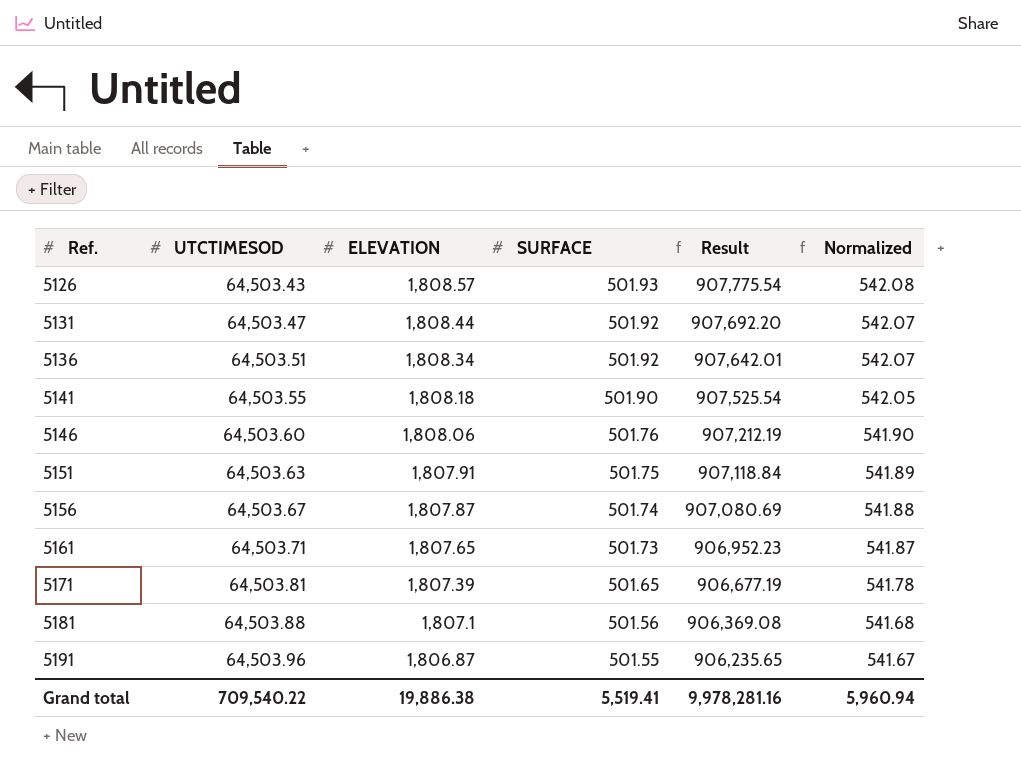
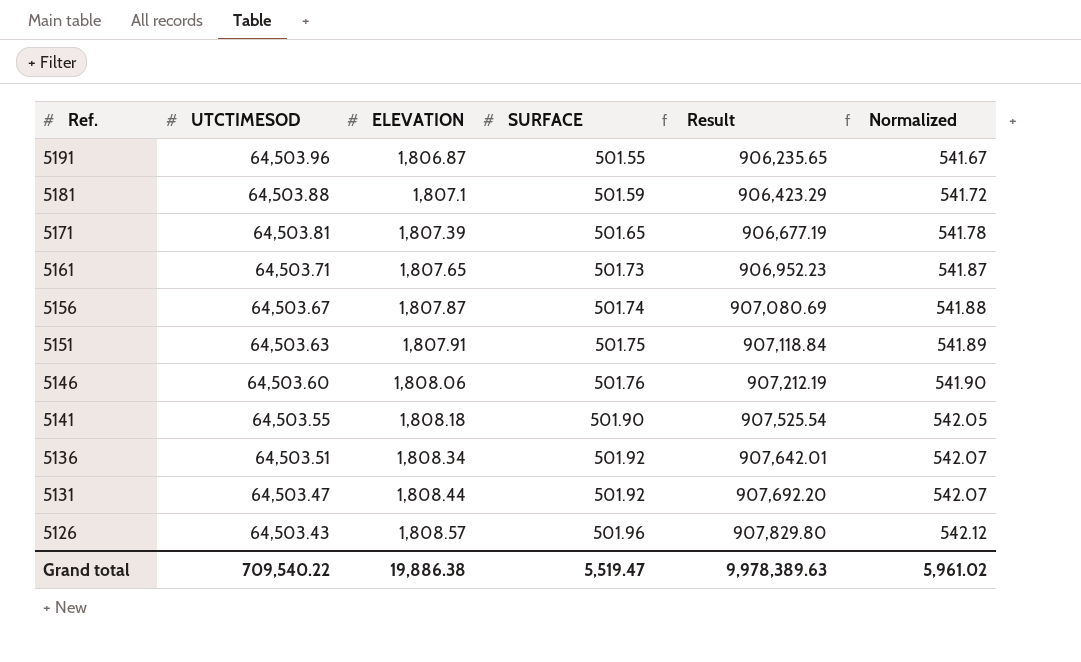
row order: Ref. ascending -> Ref. descending
5181 | SURFACE: 501.56 -> 501.59
5181 | Result: 906,369.08 -> 906,423.29
5181 | Normalized: 541.68 -> 541.72
5126 | SURFACE: 501.93 -> 501.96
5126 | Result: 907,775.54 -> 907,829.80
5126 | Normalized: 542.08 -> 542.12
Grand total | SURFACE: 5,519.41 -> 5,519.47
Grand total | Result: 9,978,281.16 -> 9,978,389.63
Grand total | Normalized: 5,960.94 -> 5,961.02

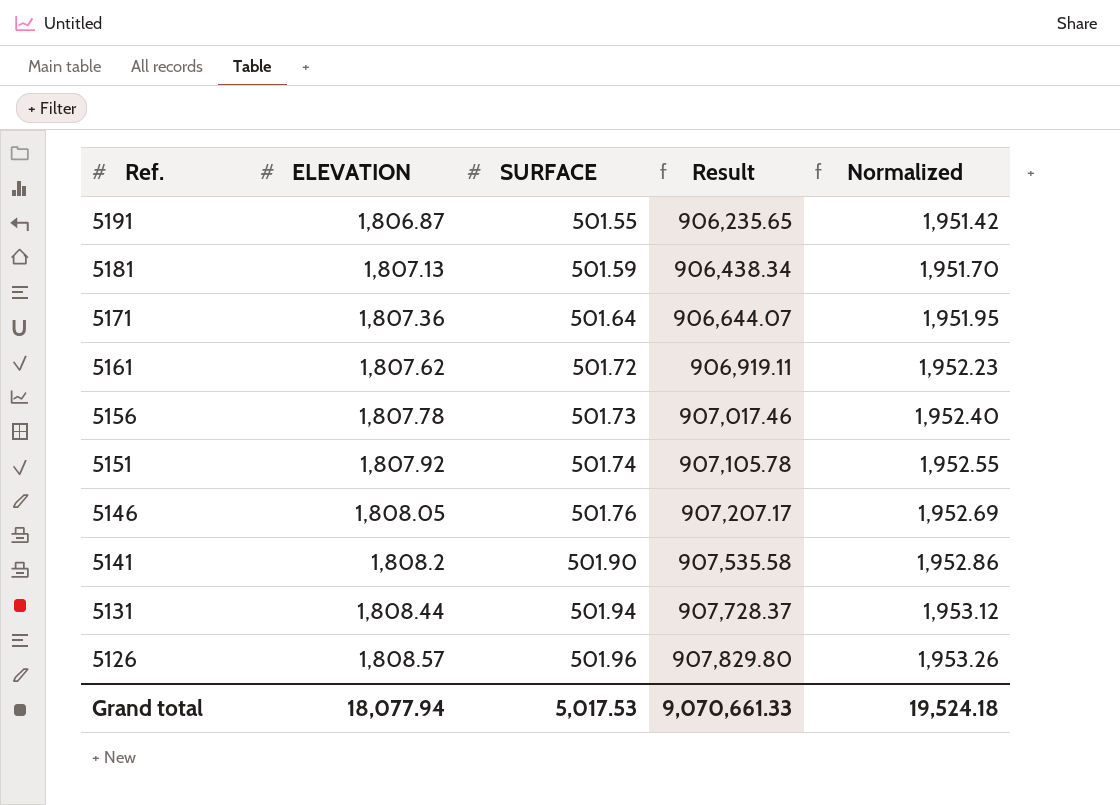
column UTCTIMESOD | position: 2 -> none
column Normalized | formula: [SURFACE] * 1.08 -> [ELEVATION] * 1.08
row 5136: 64,503.51 | 1,808.34 | 501.92 | 907,642.01 | 542.07 -> none
5181 | ELEVATION: 1,807.1 -> 1,807.13
5181 | Result: 906,423.29 -> 906,438.34
5171 | ELEVATION: 1,807.39 -> 1,807.36
5171 | SURFACE: 501.65 -> 501.64
5171 | Result: 906,677.19 -> 906,644.07
5161 | ELEVATION: 1,807.65 -> 1,807.62
5161 | SURFACE: 501.73 -> 501.72
5161 | Result: 906,952.23 -> 906,919.11
5156 | ELEVATION: 1,807.87 -> 1,807.78
5156 | SURFACE: 501.74 -> 501.73
5156 | Result: 907,080.69 -> 907,017.46
5151 | ELEVATION: 1,807.91 -> 1,807.92
5151 | SURFACE: 501.75 -> 501.74
5151 | Result: 907,118.84 -> 907,105.78
5146 | ELEVATION: 1,808.06 -> 1,808.05
5146 | Result: 907,212.19 -> 907,207.17
5141 | ELEVATION: 1,808.18 -> 1,808.2
5141 | Result: 907,525.54 -> 907,535.58
5131 | SURFACE: 501.92 -> 501.94
5131 | Result: 907,692.20 -> 907,728.37
Grand total | ELEVATION: 19,886.38 -> 18,077.94
Grand total | SURFACE: 5,519.47 -> 5,017.53
Grand total | Result: 9,978,389.63 -> 9,070,661.33
Grand total | Normalized: 5,961.02 -> 19,524.18

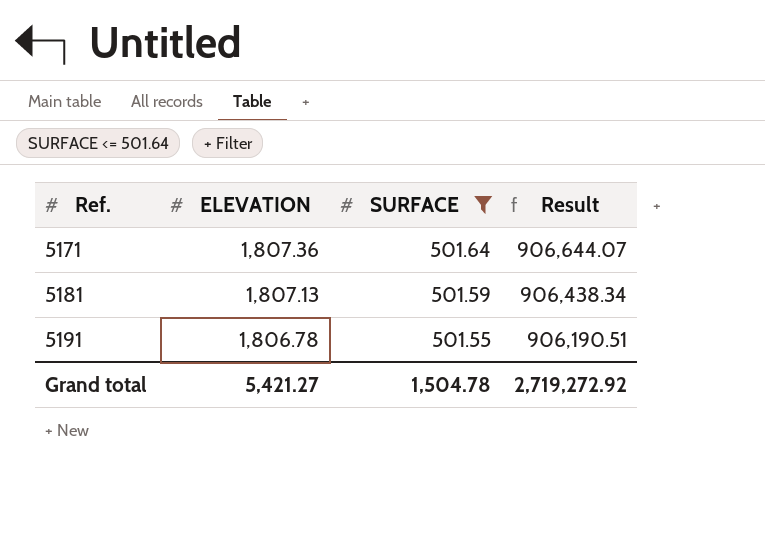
filter: none -> SURFACE <= 501.64
row order: Ref. descending -> Ref. ascending
column Normalized | formula: [ELEVATION] * 1.08 -> none
5191 | ELEVATION: 1,806.87 -> 1,806.78
5191 | Result: 906,235.65 -> 906,190.51
Grand total | ELEVATION: 18,077.94 -> 5,421.27
Grand total | SURFACE: 5,017.53 -> 1,504.78
Grand total | Result: 9,070,661.33 -> 2,719,272.92

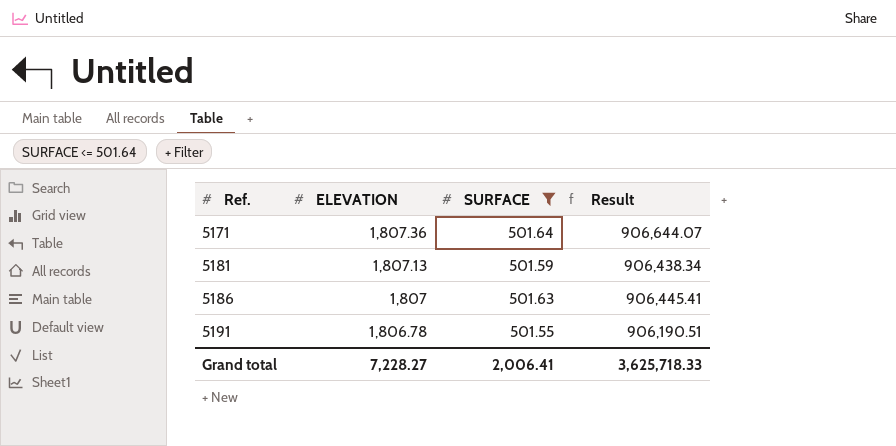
row 5186: none -> 1,807 | 501.63 | 906,445.41
Grand total | ELEVATION: 5,421.27 -> 7,228.27
Grand total | SURFACE: 1,504.78 -> 2,006.41
Grand total | Result: 2,719,272.92 -> 3,625,718.33

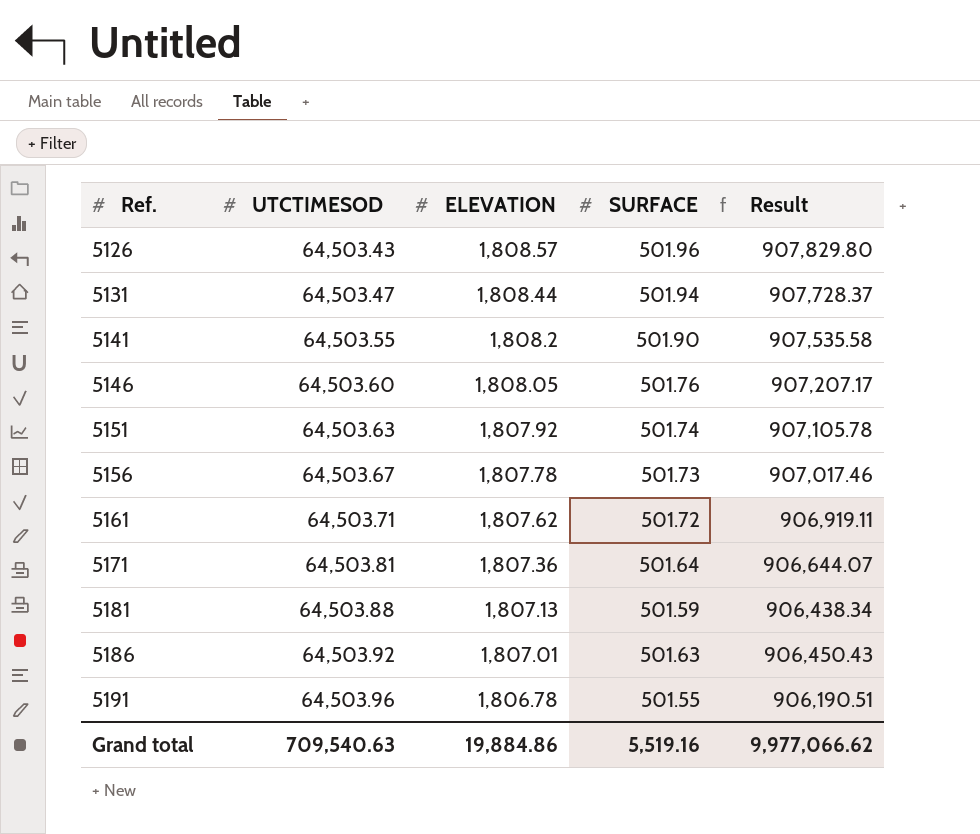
filter: SURFACE <= 501.64 -> none
column UTCTIMESOD | position: none -> 2
5186 | ELEVATION: 1,807 -> 1,807.01
5186 | Result: 906,445.41 -> 906,450.43
Grand total | ELEVATION: 7,228.27 -> 19,884.86
Grand total | SURFACE: 2,006.41 -> 5,519.16
Grand total | Result: 3,625,718.33 -> 9,977,066.62

